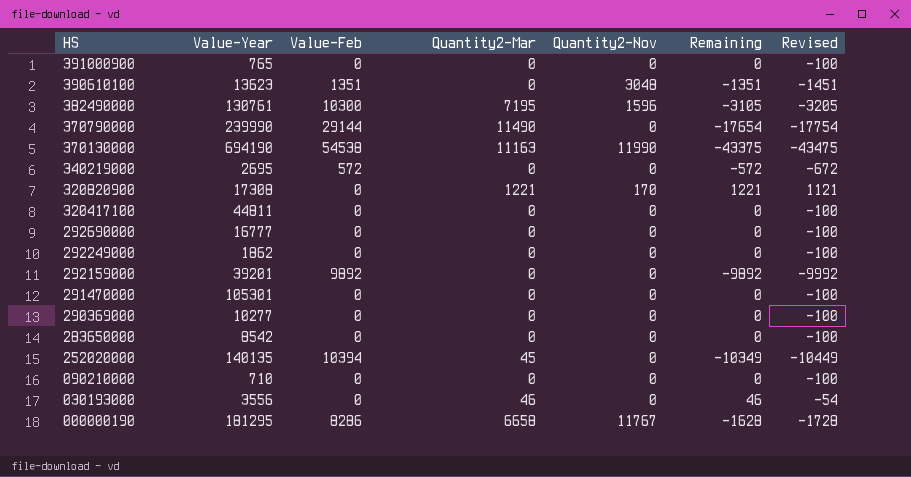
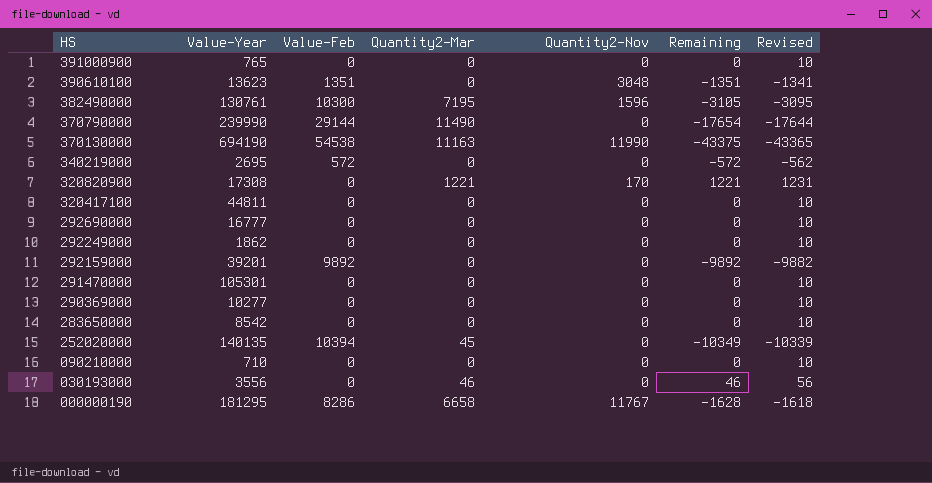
column Revised | formula: [Remaining] - 100 -> [Remaining] + 10

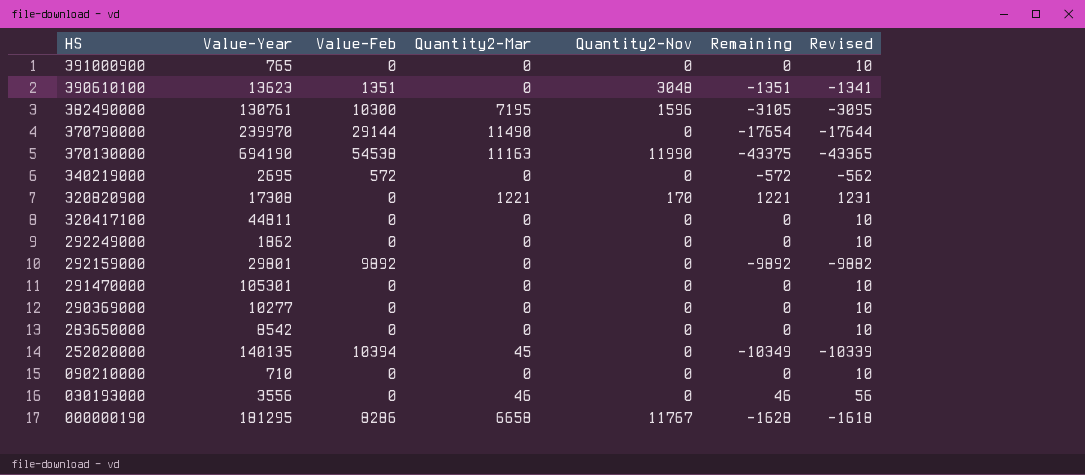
row 292690000: 16777 | 0 | 0 | 0 | 0 | 10 -> none
370790000 | Value-Year: 239990 -> 239970
292159000 | Value-Year: 39201 -> 29801

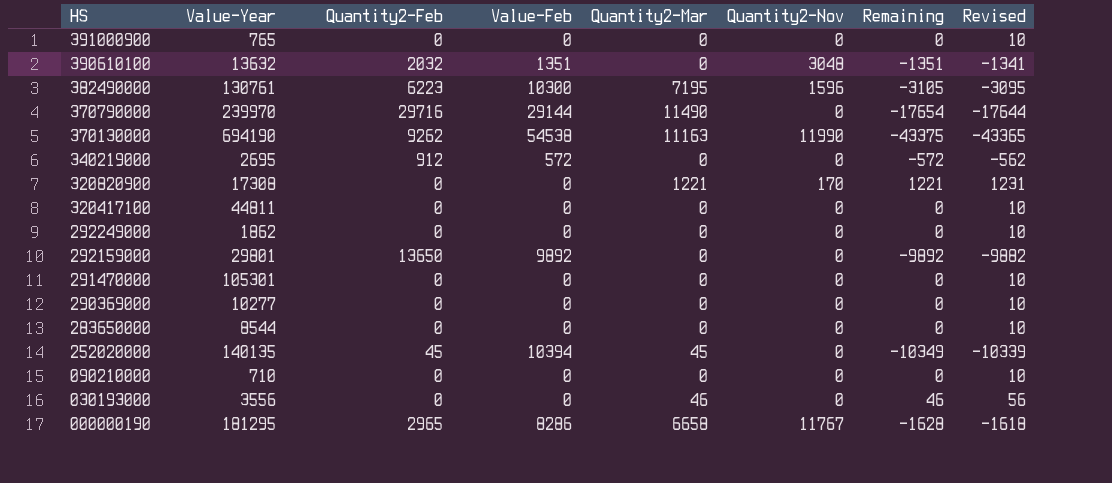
column Quantity2-Feb | position: none -> 3
390610100 | Value-Year: 13623 -> 13632
283650000 | Value-Year: 8542 -> 8544

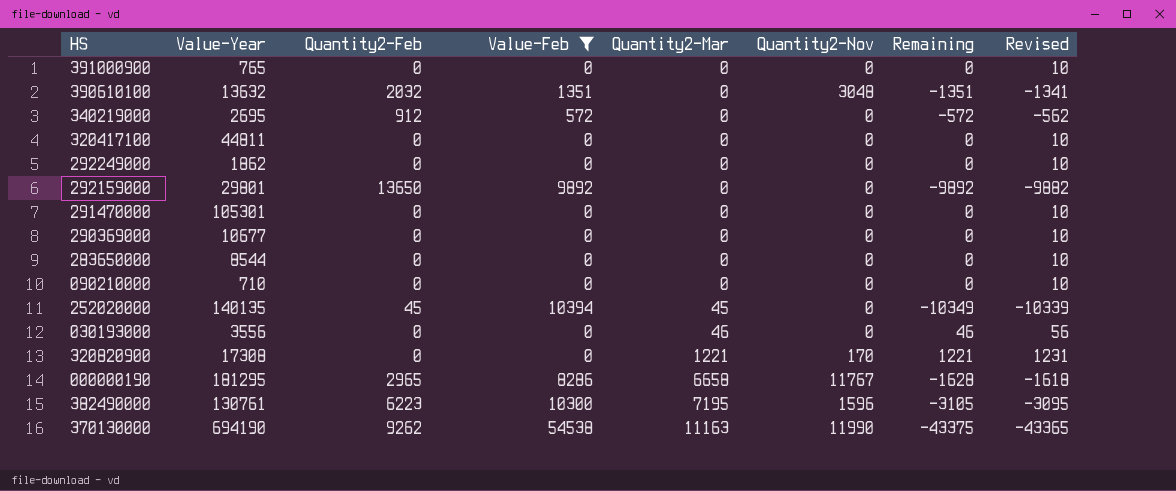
filter: none -> Value-Feb != 29144
row order: HS descending -> Quantity2-Mar ascending
290369000 | Value-Year: 10277 -> 10677

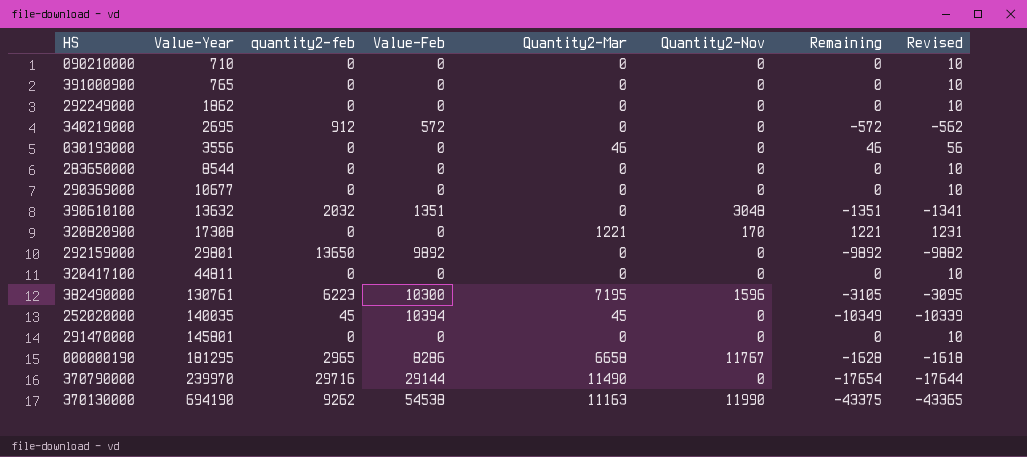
filter: Value-Feb != 29144 -> none
row order: Quantity2-Mar ascending -> Value-Year ascending
column name: Quantity2-Feb -> quantity2-feb
252020000 | Value-Year: 140135 -> 140035
291470000 | Value-Year: 105301 -> 145801

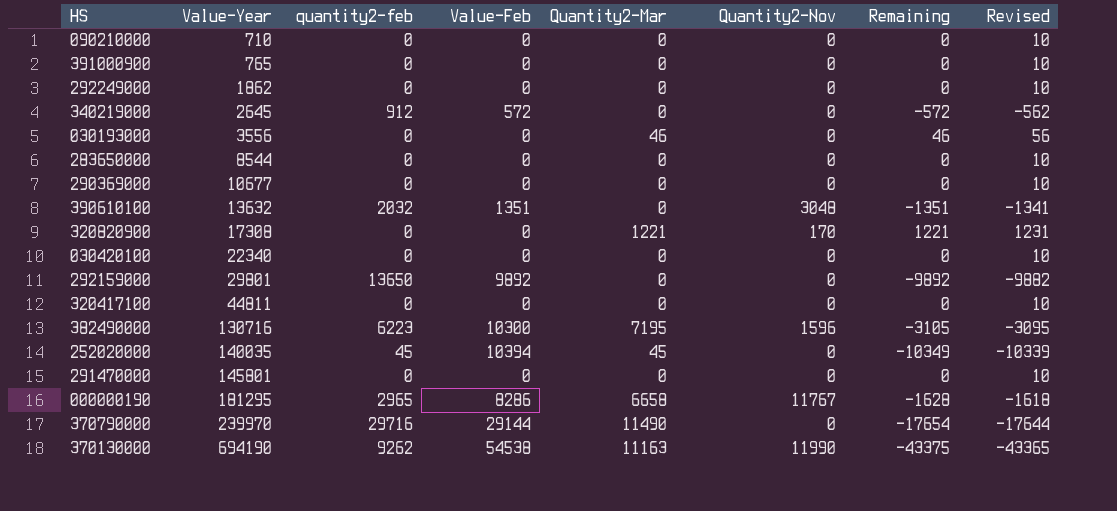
340219000 | Value-Year: 2695 -> 2645
row 030420100: none -> 22340 | 0 | 0 | 0 | 0 | 0 | 10
382490000 | Value-Year: 130761 -> 130716

